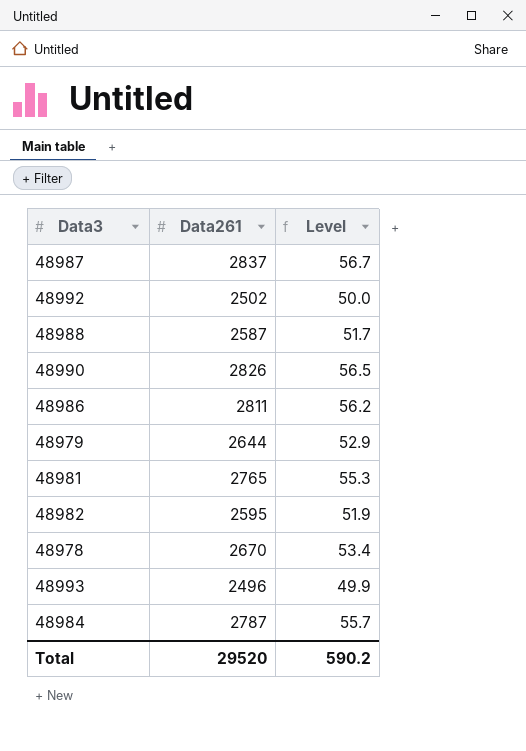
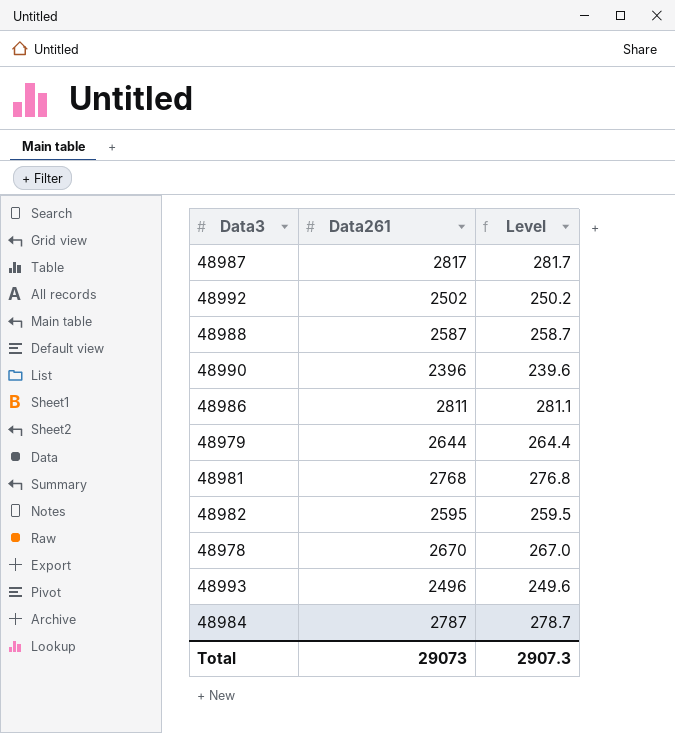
column Level | formula: [Data261] * 0.02 -> [Data261] * 0.1
48987 | Data261: 2837 -> 2817
48990 | Data261: 2826 -> 2396
48981 | Data261: 2765 -> 2768
Total | Data261: 29520 -> 29073
Total | Level: 590.2 -> 2907.3

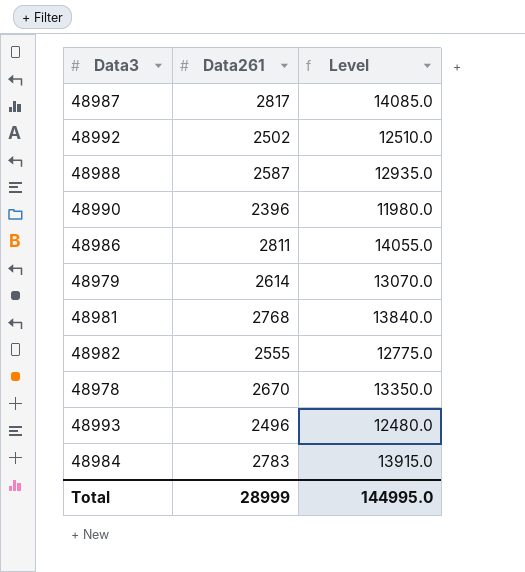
column Level | formula: [Data261] * 0.1 -> [Data261] * 5
48979 | Data261: 2644 -> 2614
48982 | Data261: 2595 -> 2555
48984 | Data261: 2787 -> 2783
Total | Data261: 29073 -> 28999
Total | Level: 2907.3 -> 144995.0

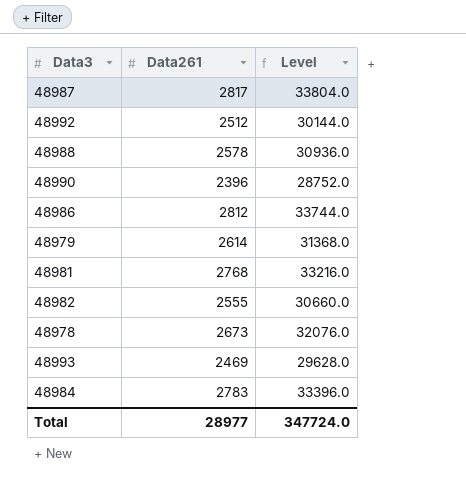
column Level | formula: [Data261] * 5 -> [Data261] * 12
48992 | Data261: 2502 -> 2512
48988 | Data261: 2587 -> 2578
48986 | Data261: 2811 -> 2812
48978 | Data261: 2670 -> 2673
48993 | Data261: 2496 -> 2469
Total | Data261: 28999 -> 28977
Total | Level: 144995.0 -> 347724.0

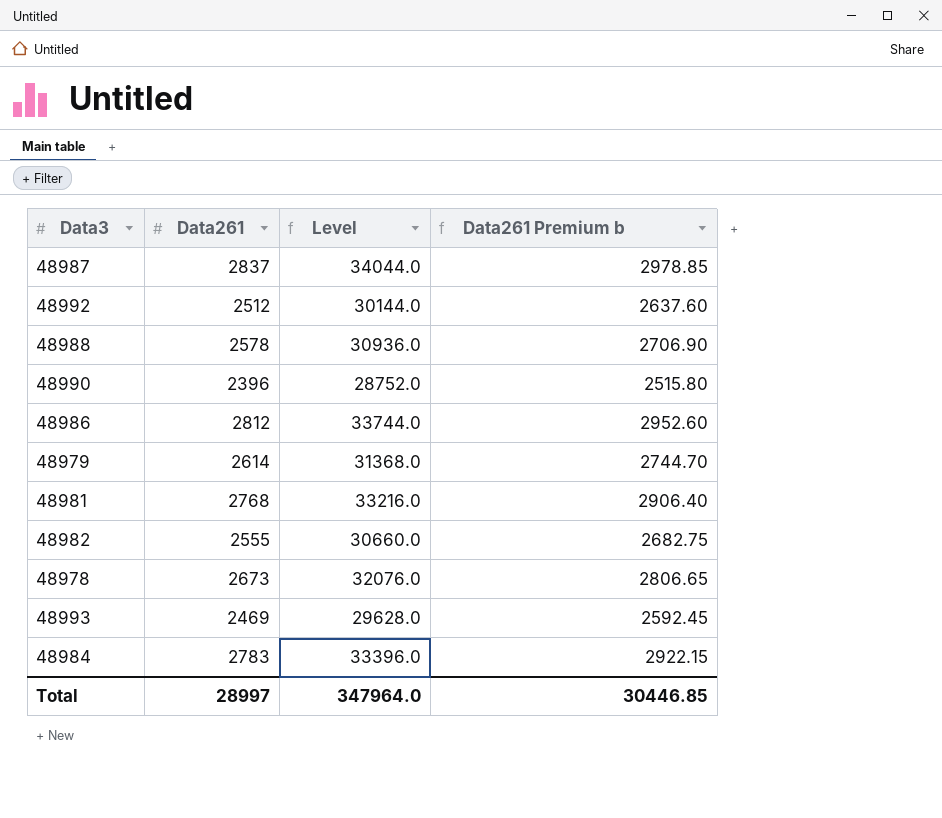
column Data261 Premium b | formula: none -> [Data261] * 1.05
48987 | Data261: 2817 -> 2837
48987 | Level: 33804.0 -> 34044.0
Total | Data261: 28977 -> 28997
Total | Level: 347724.0 -> 347964.0

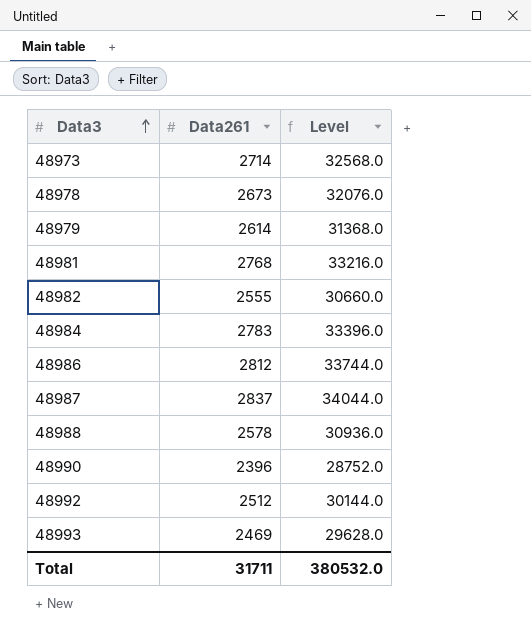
row order: none -> Data3 ascending
column Data261 Premium b | formula: [Data261] * 1.05 -> none
row 48973: none -> 2714 | 32568.0
Total | Data261: 28997 -> 31711
Total | Level: 347964.0 -> 380532.0

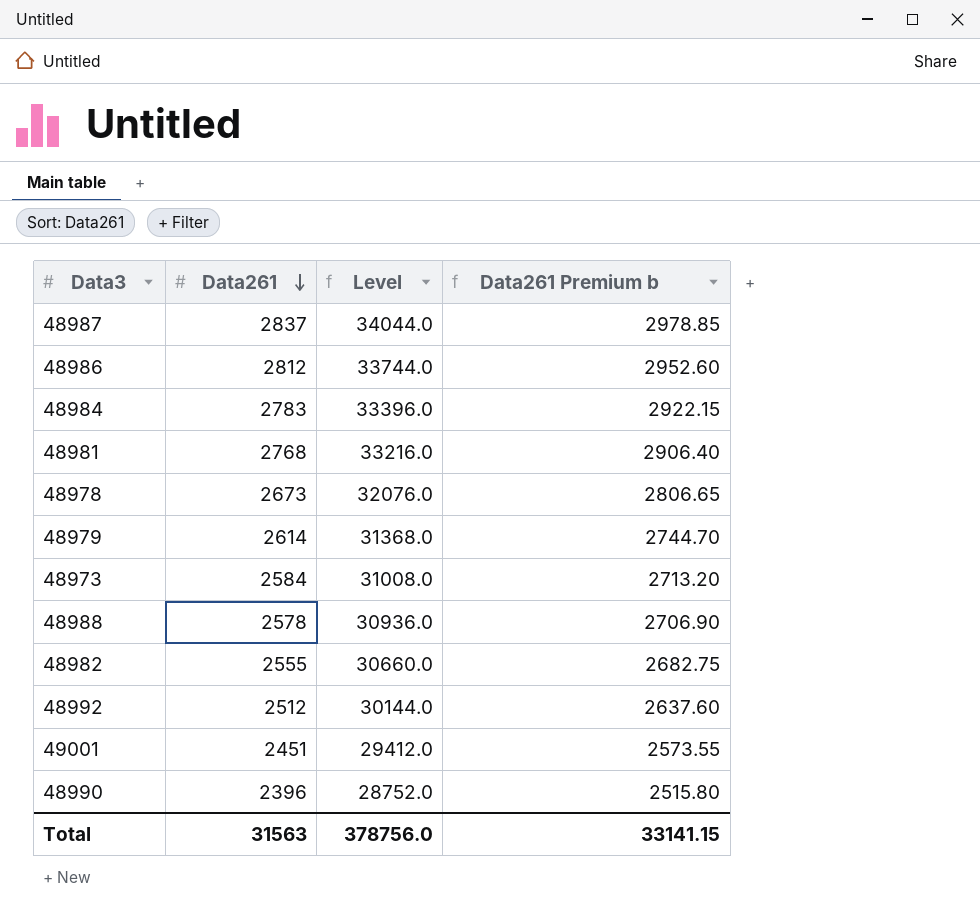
row order: Data3 ascending -> Data261 descending
column Data261 Premium b | formula: none -> [Data261] * 1.05
row 48993: 2469 | 29628.0 -> none
48973 | Data261: 2714 -> 2584
48973 | Level: 32568.0 -> 31008.0
row 49001: none -> 2451 | 29412.0 | 2573.55
Total | Data261: 31711 -> 31563
Total | Level: 380532.0 -> 378756.0

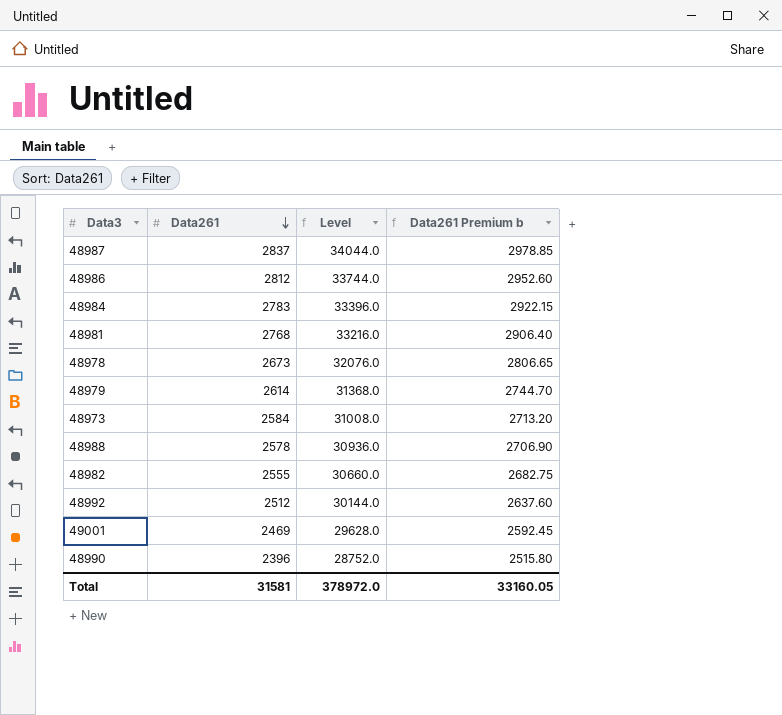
49001 | Data261: 2451 -> 2469
49001 | Level: 29412.0 -> 29628.0
49001 | Data261 Premium b: 2573.55 -> 2592.45
Total | Data261: 31563 -> 31581
Total | Level: 378756.0 -> 378972.0
Total | Data261 Premium b: 33141.15 -> 33160.05

